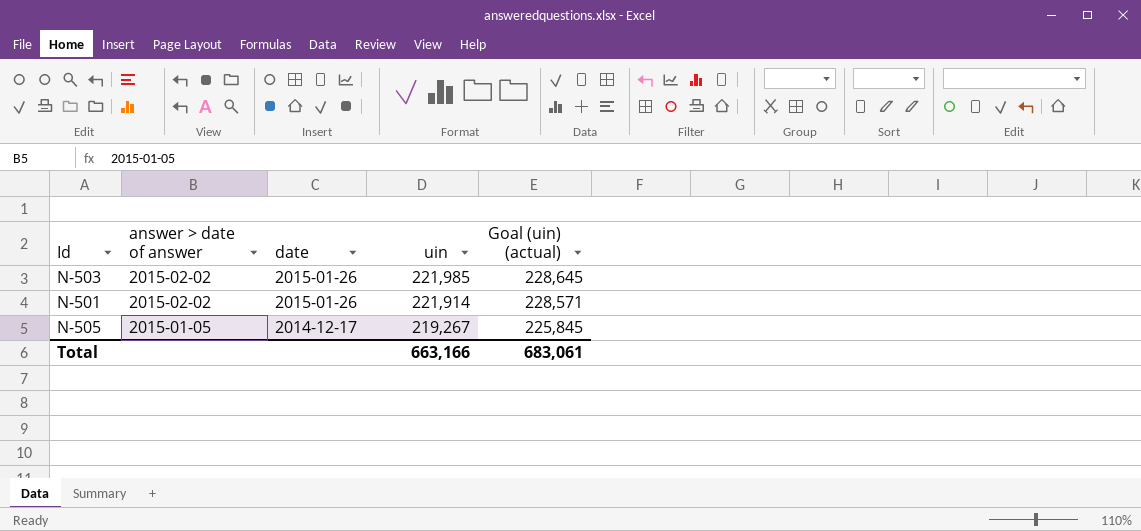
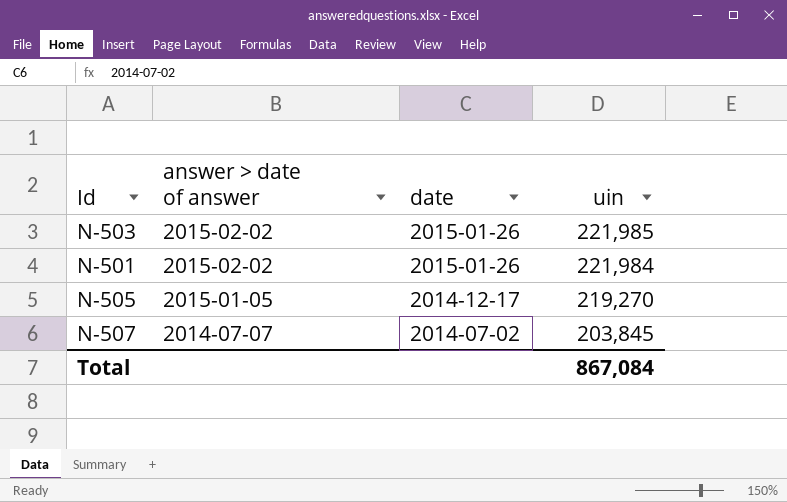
column Goal (uin) (actual) | formula: [uin] * 1.03 -> none
N-501 | uin: 221,914 -> 221,984
N-505 | uin: 219,267 -> 219,270
row N-507: none -> 2014-07-07 | 2014-07-02 | 203,845
Total | uin: 663,166 -> 867,084

